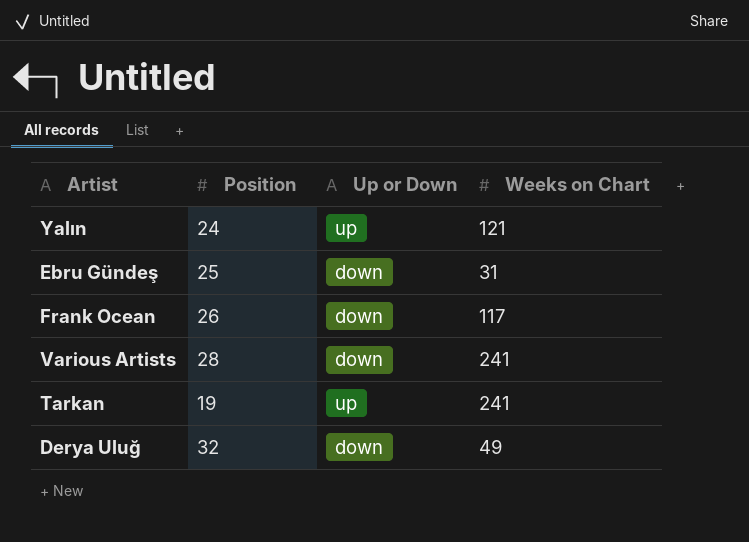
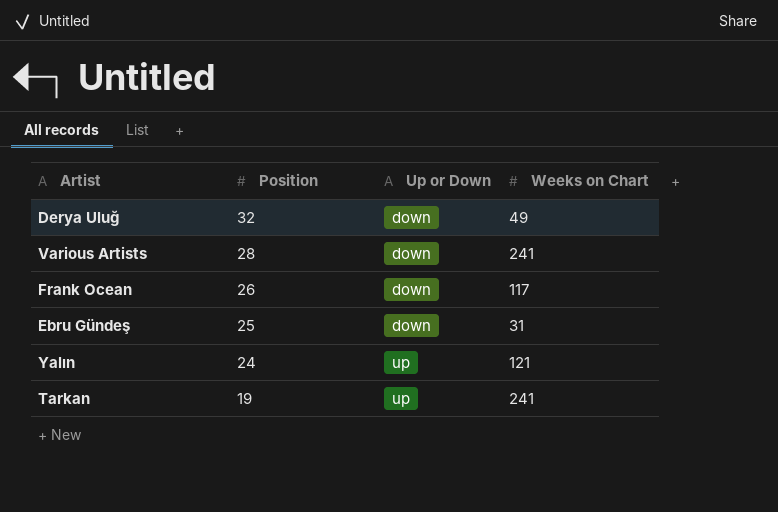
row order: none -> Position descending

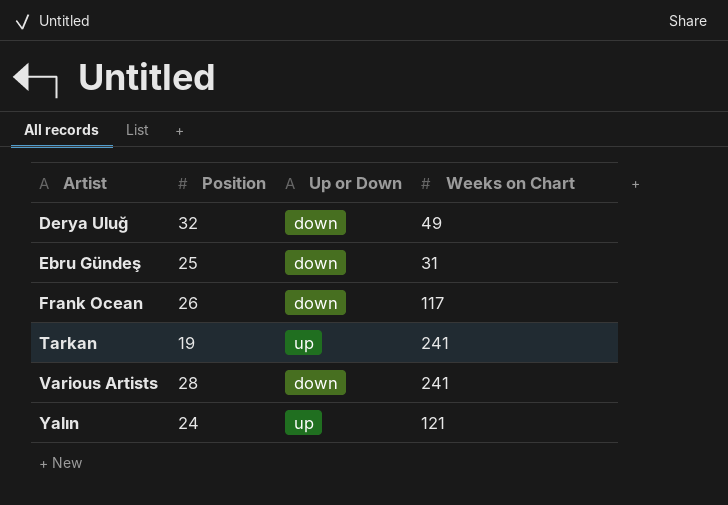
row order: Position descending -> Artist ascending

